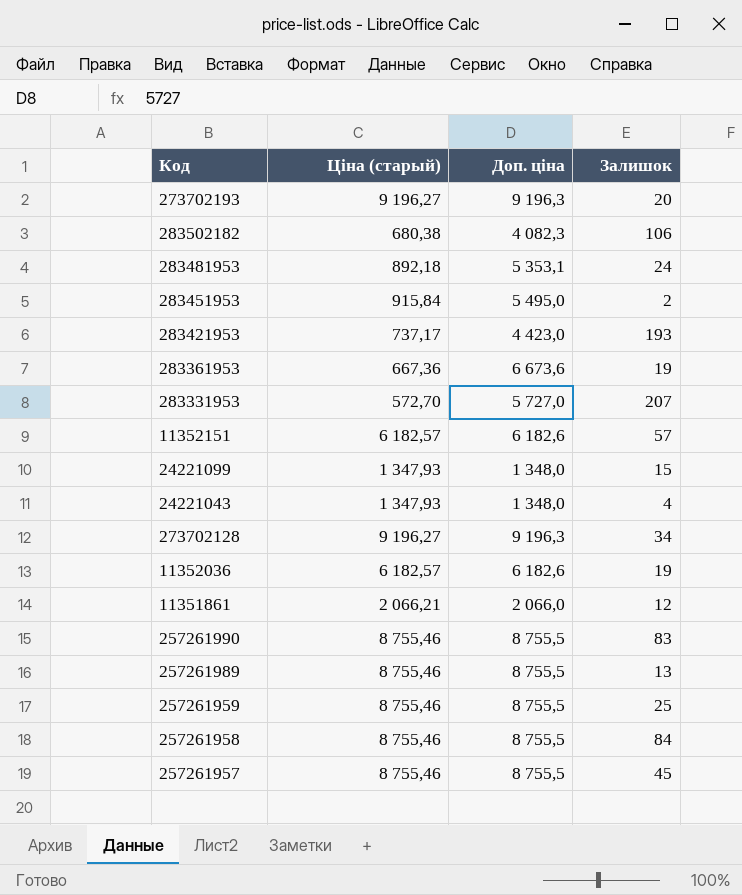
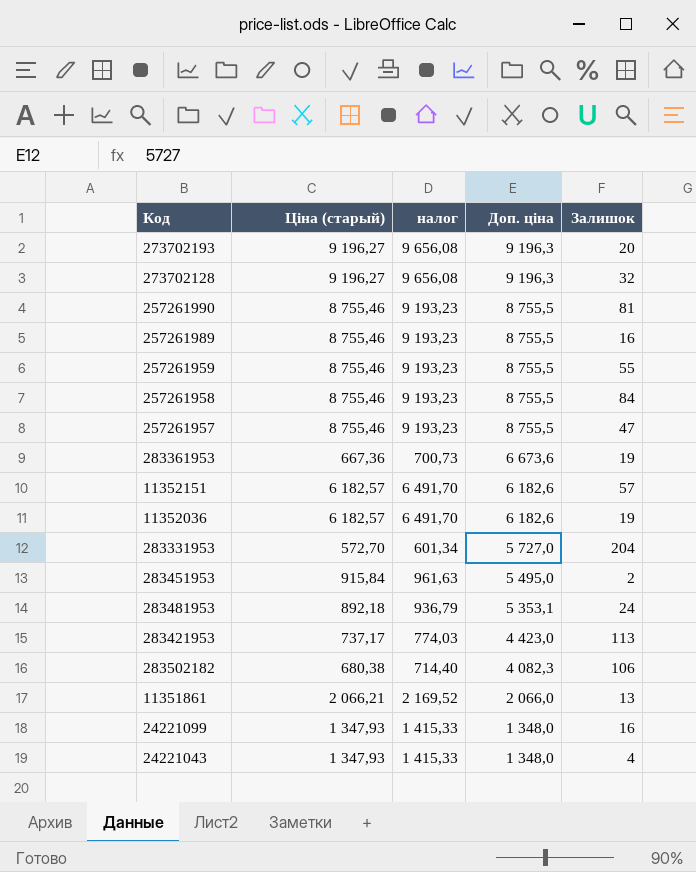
row order: none -> Доп. ціна descending
column налог | formula: none -> [Ціна (старый)] * 1,05
273702128 | Залишок: 34 -> 32
257261990 | Залишок: 83 -> 81
257261989 | Залишок: 13 -> 16
257261959 | Залишок: 25 -> 55
257261957 | Залишок: 45 -> 47
283331953 | Залишок: 207 -> 204
283421953 | Залишок: 193 -> 113
11351861 | Залишок: 12 -> 13
24221099 | Залишок: 15 -> 16

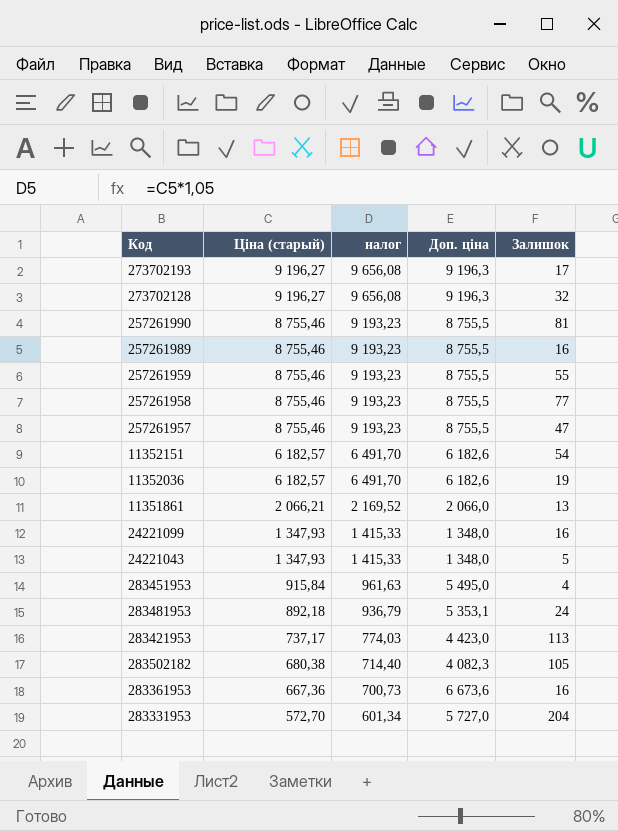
row order: Доп. ціна descending -> Ціна (старый) descending
273702193 | Залишок: 20 -> 17
257261958 | Залишок: 84 -> 77
11352151 | Залишок: 57 -> 54
24221043 | Залишок: 4 -> 5
283451953 | Залишок: 2 -> 4
283502182 | Залишок: 106 -> 105
283361953 | Залишок: 19 -> 16

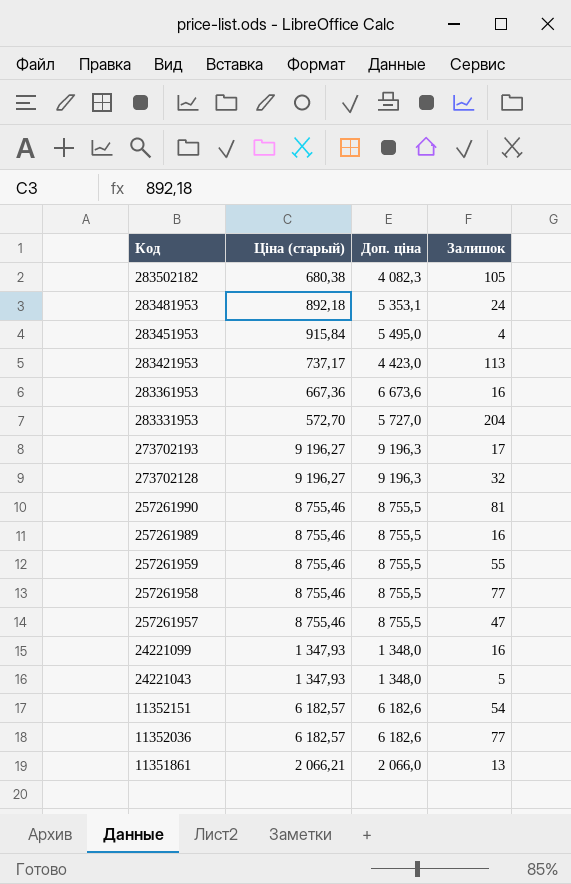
row order: Ціна (старый) descending -> Код descending
column налог | formula: [Ціна (старый)] * 1,05 -> none
11352036 | Залишок: 19 -> 77

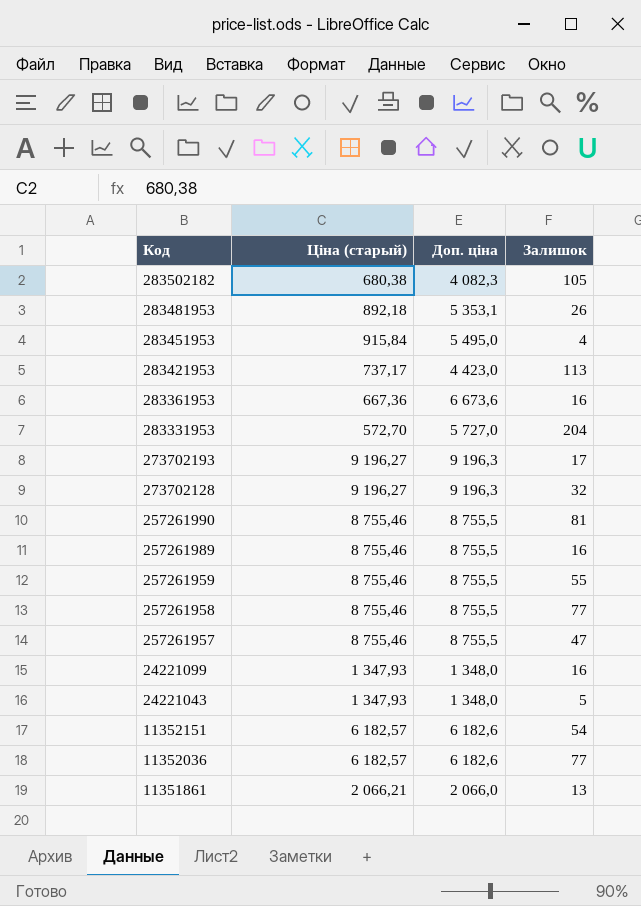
283481953 | Залишок: 24 -> 26

